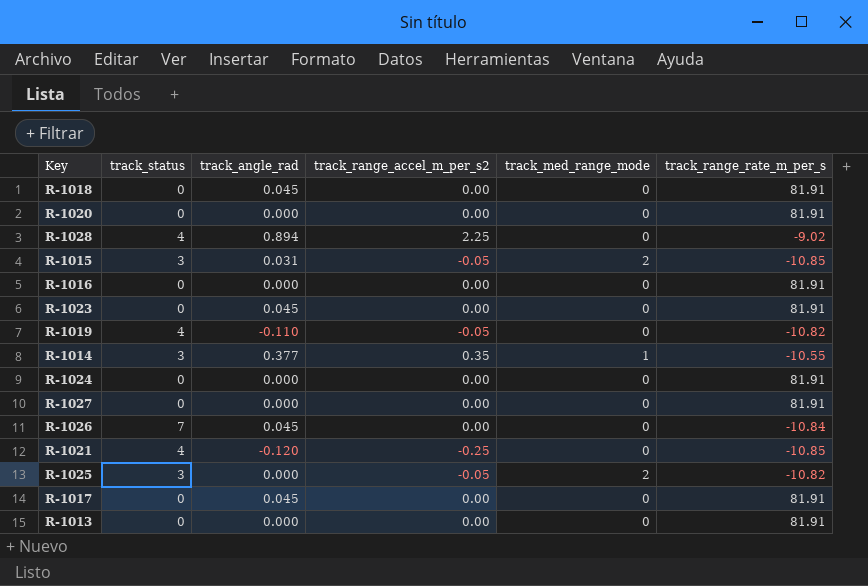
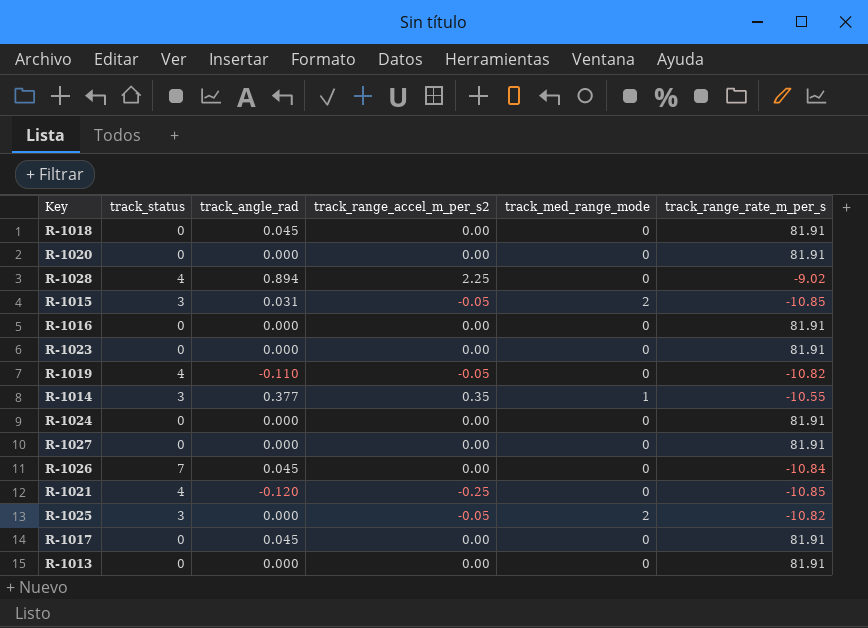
R-1023 | track_angle_rad: 0.045 -> 0.000

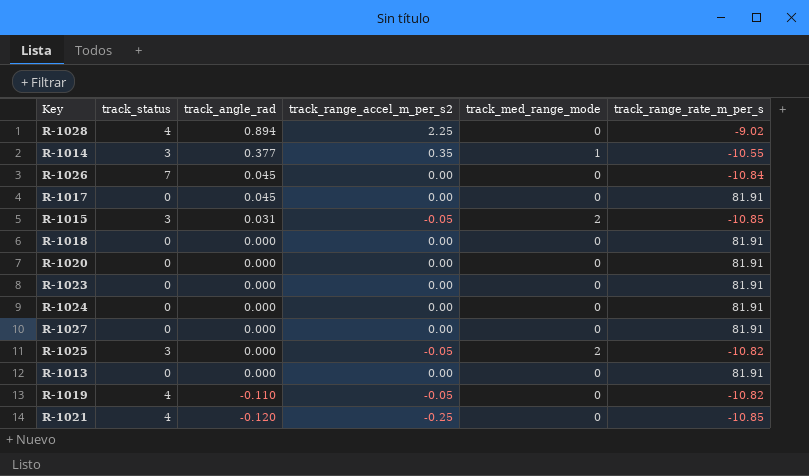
row order: none -> track_angle_rad descending
row R-1016: 0 | 0.000 | 0.00 | 0 | 81.91 -> none
R-1018 | track_angle_rad: 0.045 -> 0.000

